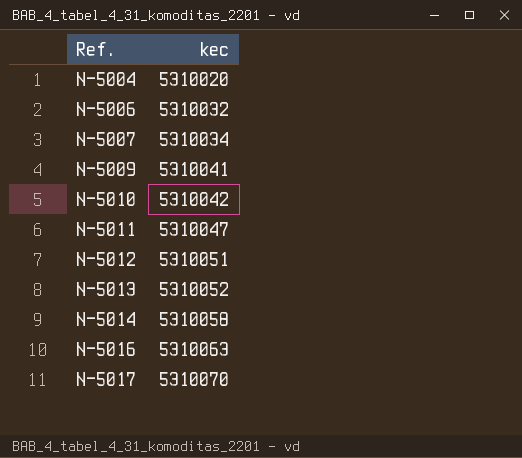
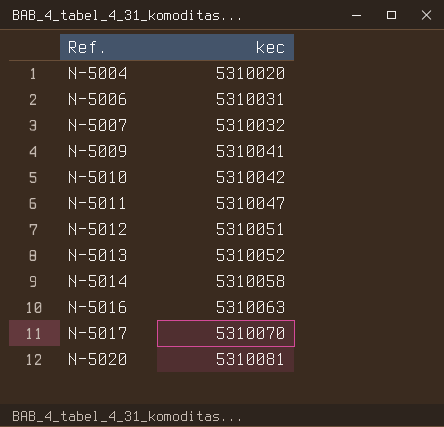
N-5006 | kec: 5310032 -> 5310031
N-5007 | kec: 5310034 -> 5310032
row N-5020: none -> 5310081

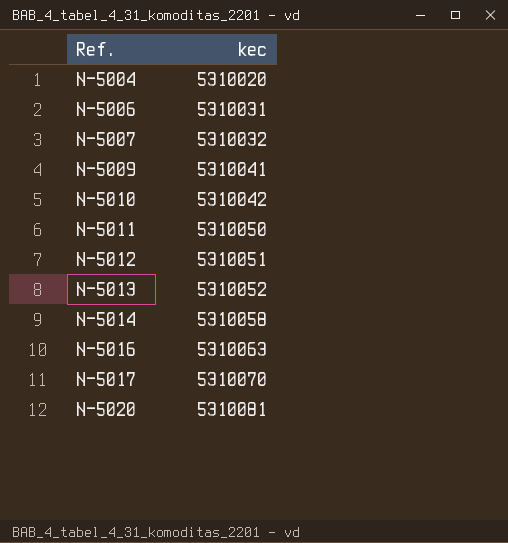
N-5011 | kec: 5310047 -> 5310050

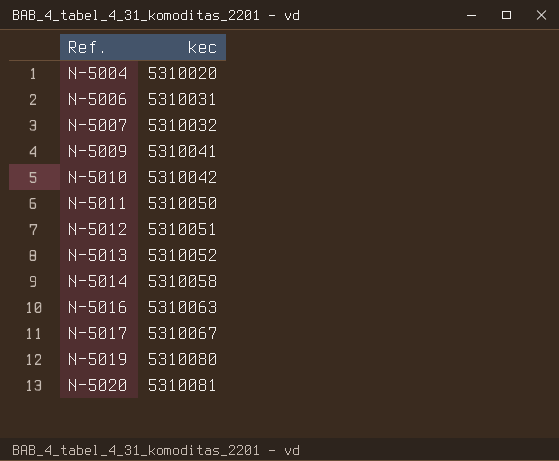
N-5017 | kec: 5310070 -> 5310067
row N-5019: none -> 5310080

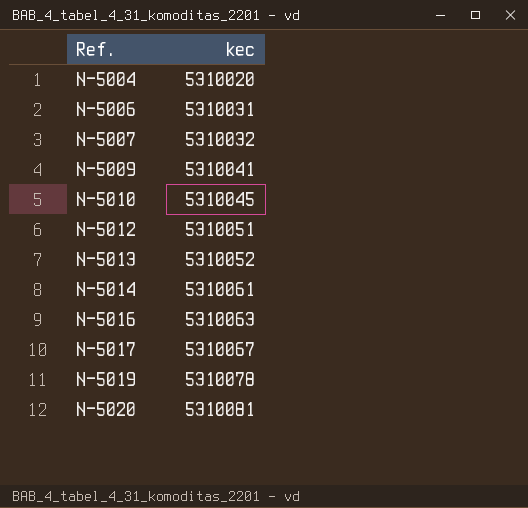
row N-5011: 5310050 -> none
N-5010 | kec: 5310042 -> 5310045
N-5014 | kec: 5310058 -> 5310061
N-5019 | kec: 5310080 -> 5310078

